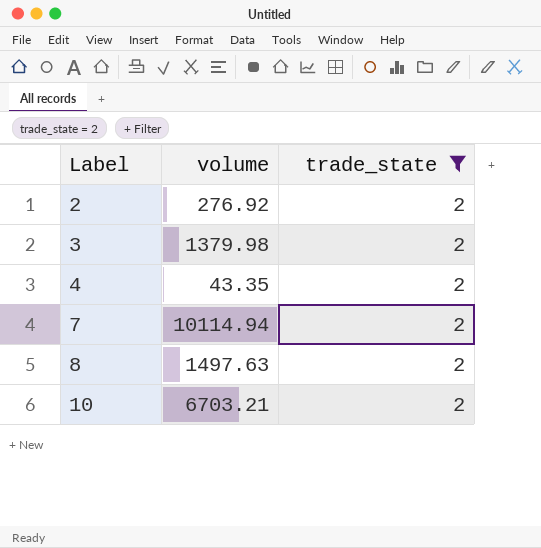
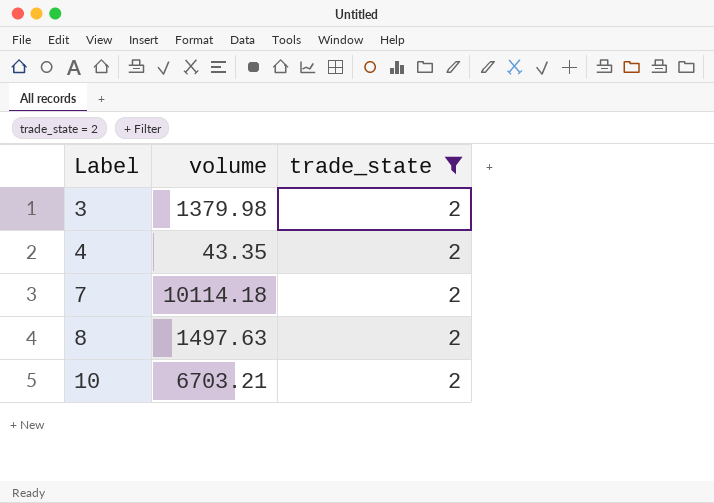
row 2: 276.92 | 2 -> none
7 | volume: 10114.94 -> 10114.18

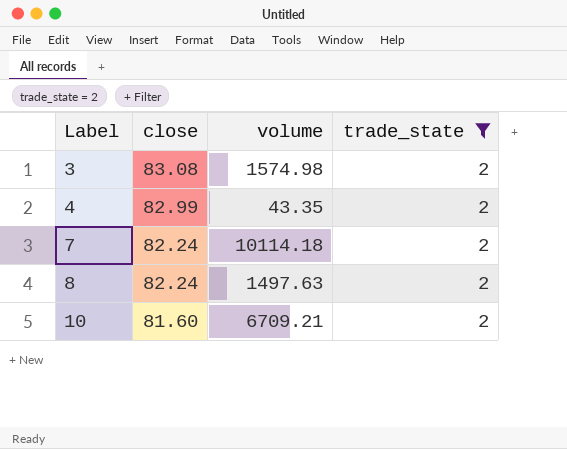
column close | position: none -> 2
3 | volume: 1379.98 -> 1574.98
10 | volume: 6703.21 -> 6709.21

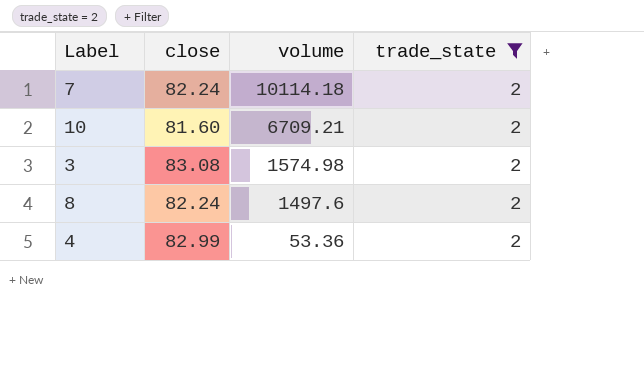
row order: Label ascending -> volume descending
8 | volume: 1497.63 -> 1497.6
4 | volume: 43.35 -> 53.36

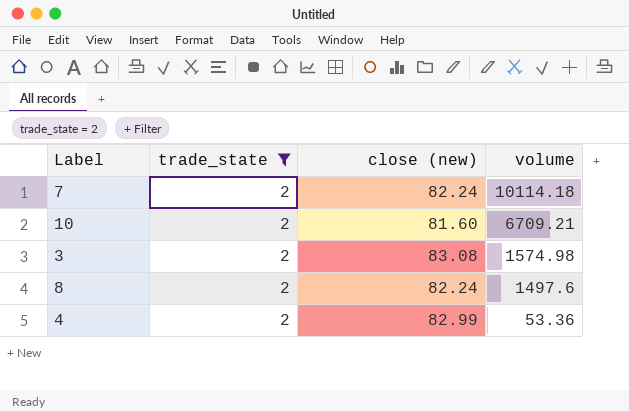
column trade_state | position: 4 -> 2
column name: close -> close (new)

